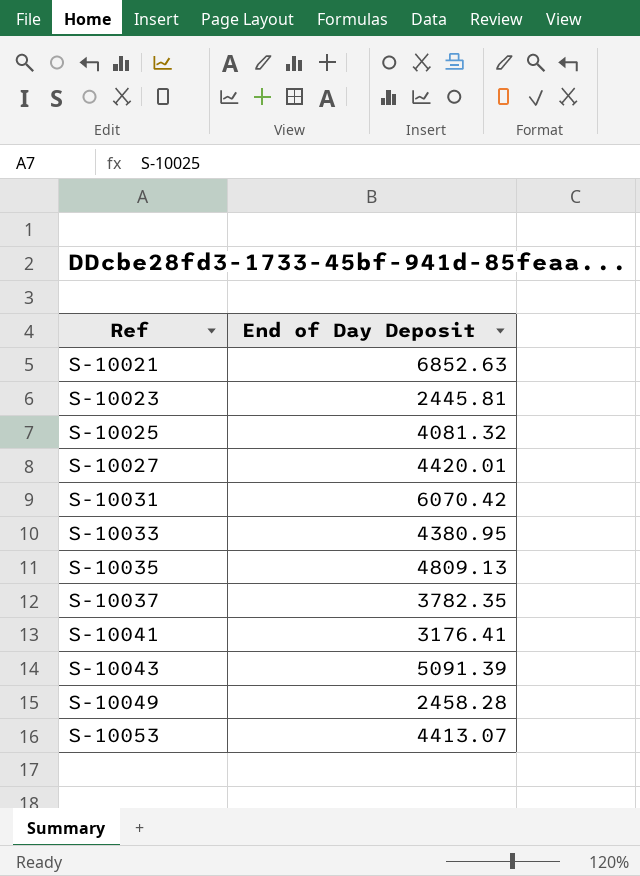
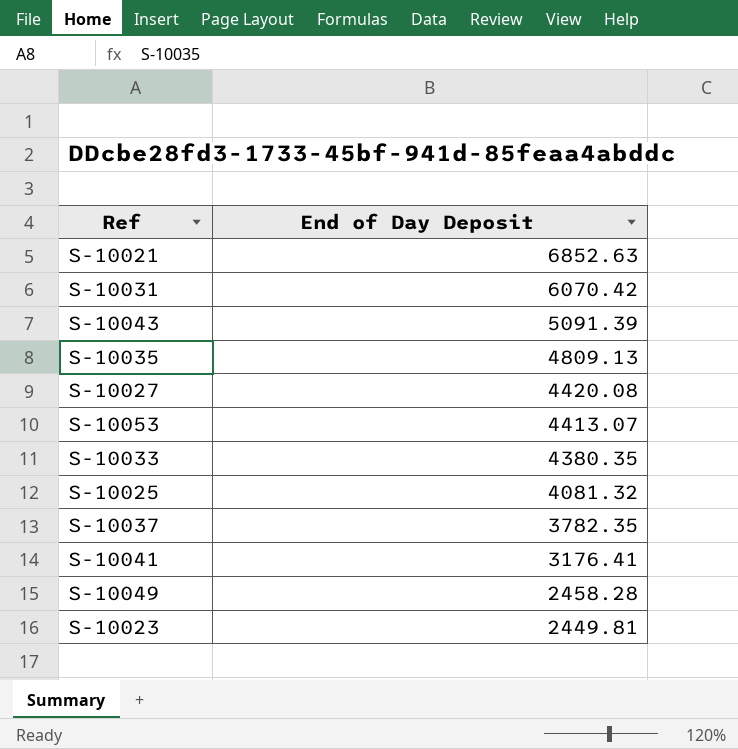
row order: Ref ascending -> End of Day Deposit descending
S-10027 | End of Day Deposit: 4420.01 -> 4420.08
S-10033 | End of Day Deposit: 4380.95 -> 4380.35
S-10023 | End of Day Deposit: 2445.81 -> 2449.81

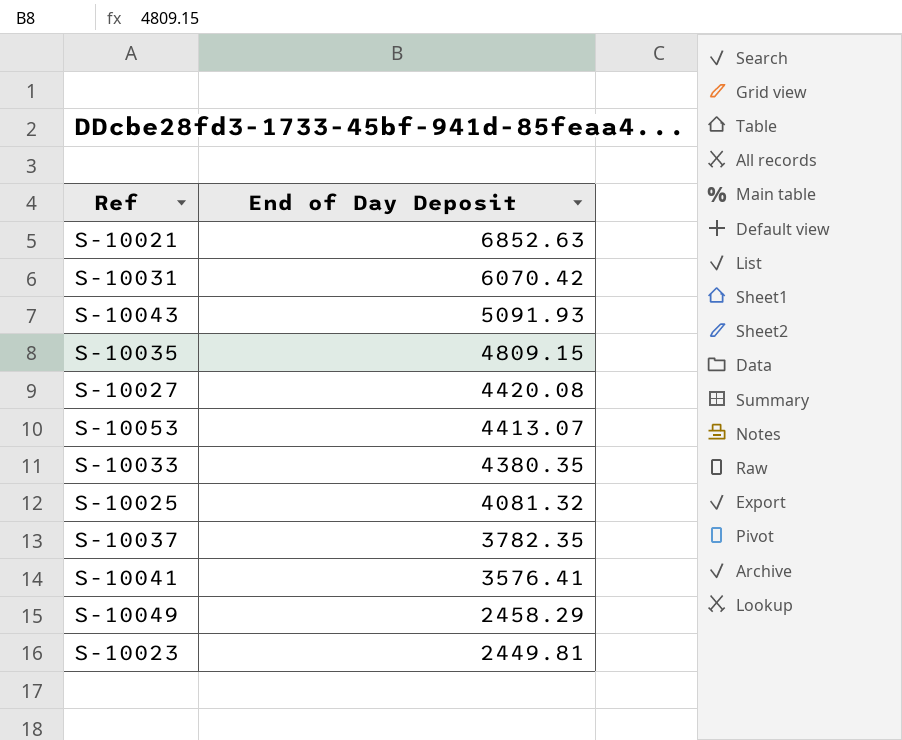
S-10043 | End of Day Deposit: 5091.39 -> 5091.93
S-10035 | End of Day Deposit: 4809.13 -> 4809.15
S-10041 | End of Day Deposit: 3176.41 -> 3576.41
S-10049 | End of Day Deposit: 2458.28 -> 2458.29

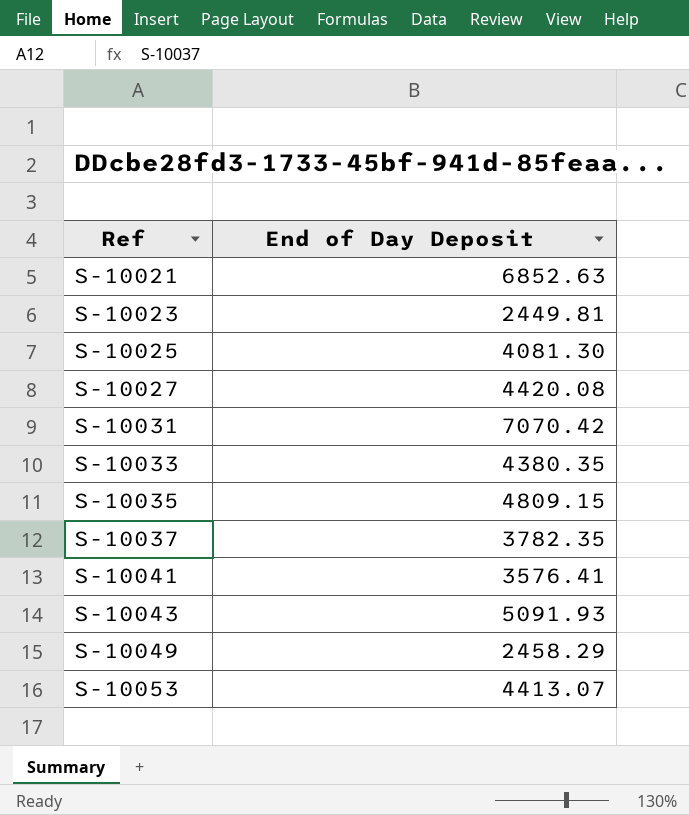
row order: End of Day Deposit descending -> Ref ascending
S-10025 | End of Day Deposit: 4081.32 -> 4081.30
S-10031 | End of Day Deposit: 6070.42 -> 7070.42

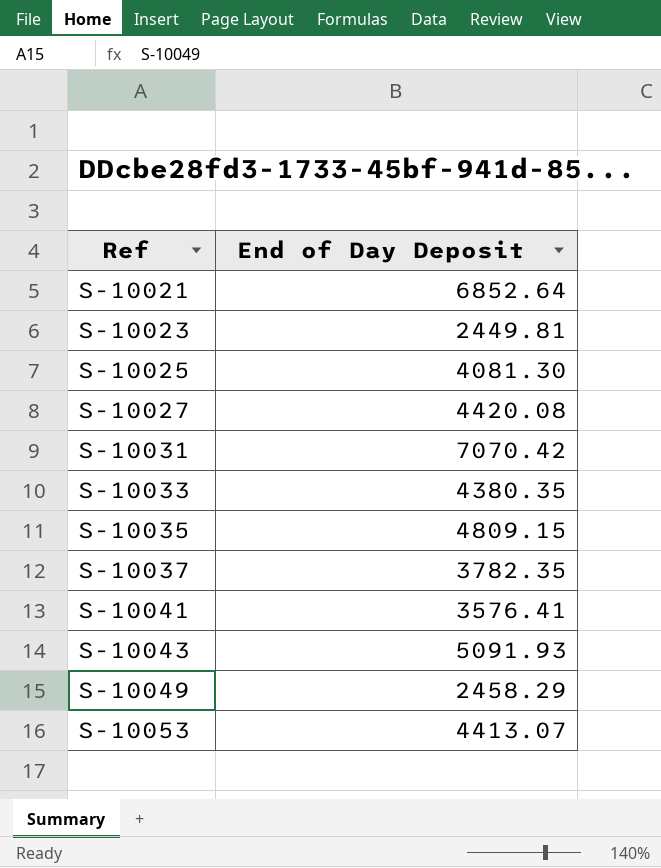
S-10021 | End of Day Deposit: 6852.63 -> 6852.64

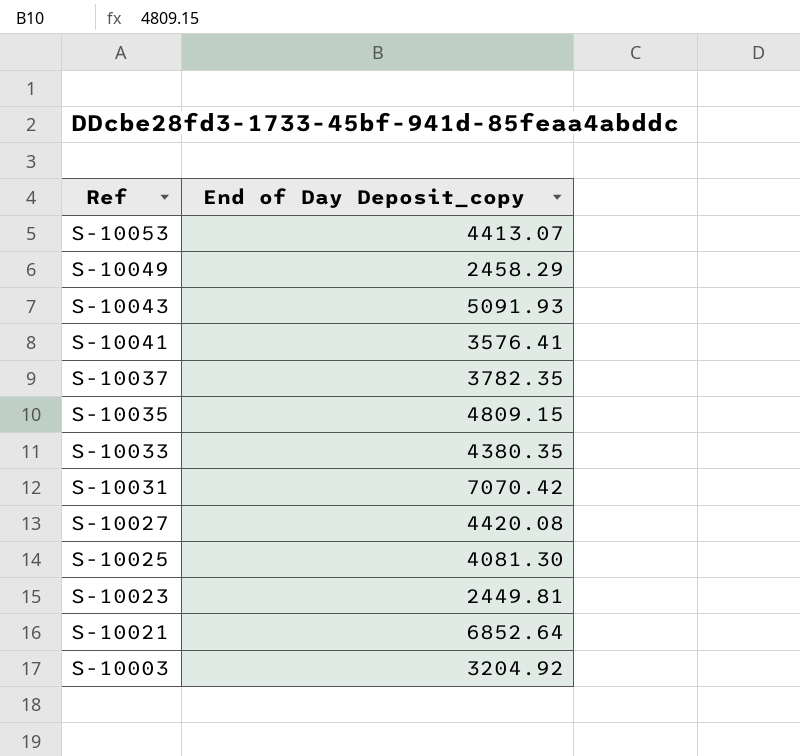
row order: Ref ascending -> Ref descending
column name: End of Day Deposit -> End of Day Deposit_copy
row S-10003: none -> 3204.92

